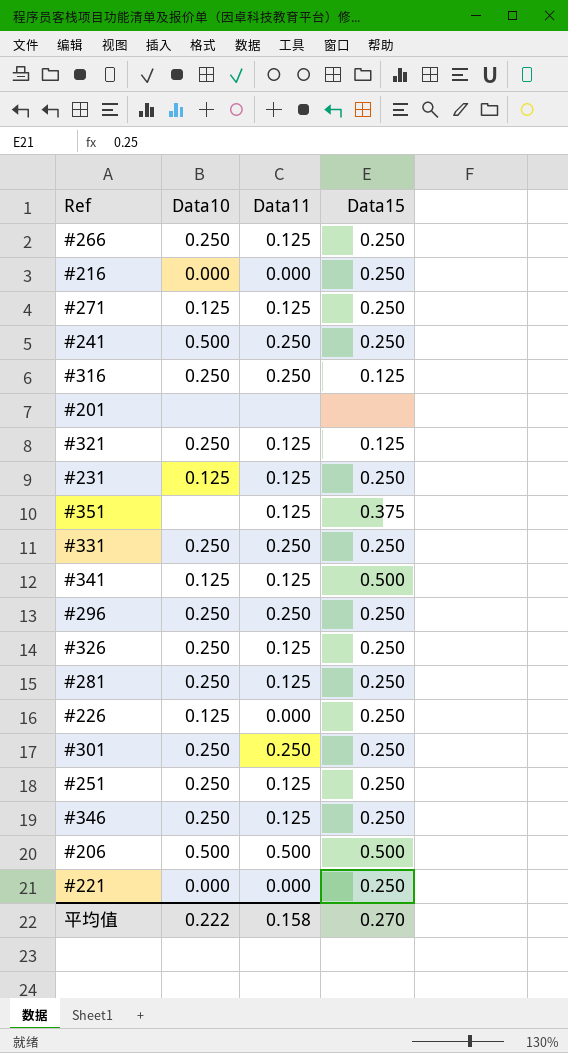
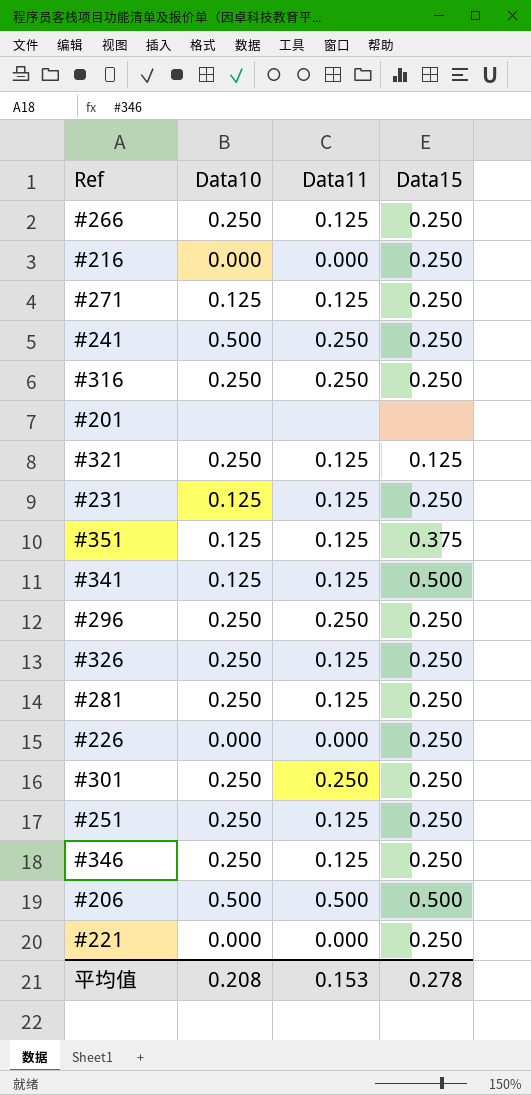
row #331: 0.250 | 0.250 | 0.250 -> none
#316 | Data15: 0.125 -> 0.250
#351 | Data10: none -> 0.125
#226 | Data10: 0.125 -> 0.000
平均值 | Data10: 0.222 -> 0.208
平均值 | Data11: 0.158 -> 0.153
平均值 | Data15: 0.270 -> 0.278

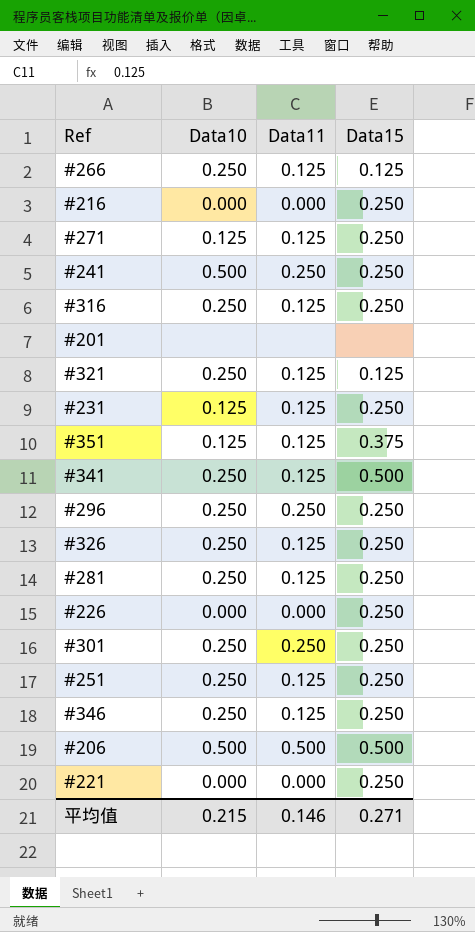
#266 | Data15: 0.250 -> 0.125
#316 | Data11: 0.250 -> 0.125
#341 | Data10: 0.125 -> 0.250
平均值 | Data10: 0.208 -> 0.215
平均值 | Data11: 0.153 -> 0.146
平均值 | Data15: 0.278 -> 0.271

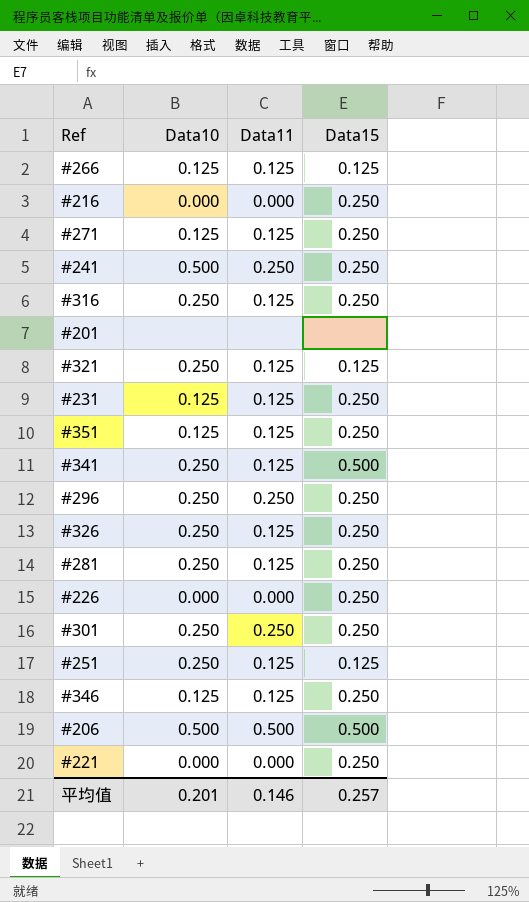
#266 | Data10: 0.250 -> 0.125
#351 | Data15: 0.375 -> 0.250
#251 | Data15: 0.250 -> 0.125
#346 | Data10: 0.250 -> 0.125
平均值 | Data10: 0.215 -> 0.201
平均值 | Data15: 0.271 -> 0.257

